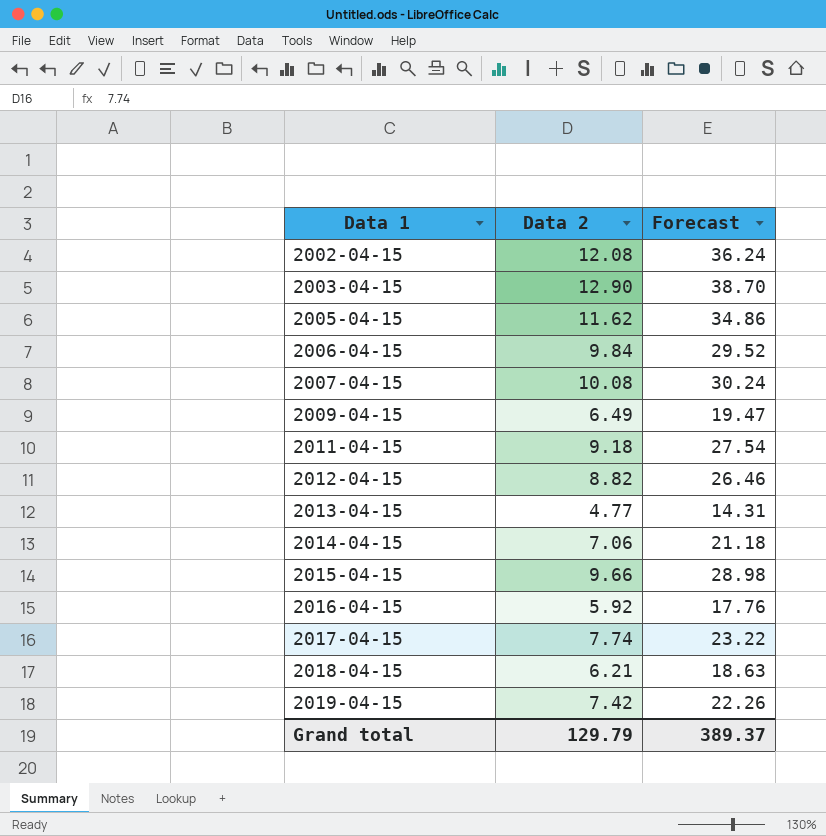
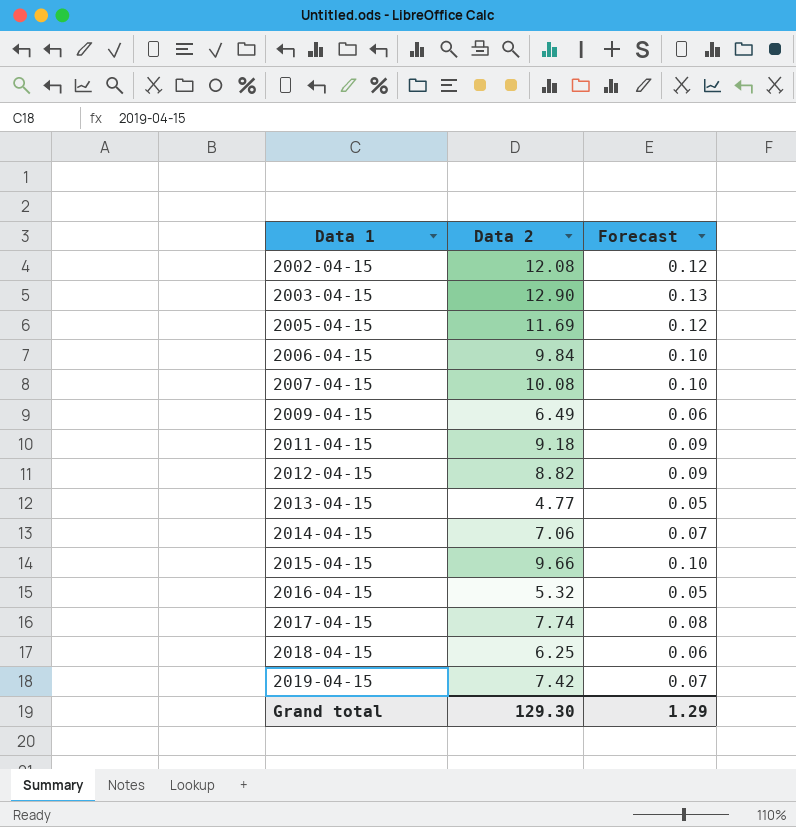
column Forecast | formula: [Data 2] * 3 -> [Data 2] * 0.01
2005-04-15 | Data 2: 11.62 -> 11.69
2016-04-15 | Data 2: 5.92 -> 5.32
2018-04-15 | Data 2: 6.21 -> 6.25
Grand total | Data 2: 129.79 -> 129.30
Grand total | Forecast: 389.37 -> 1.29

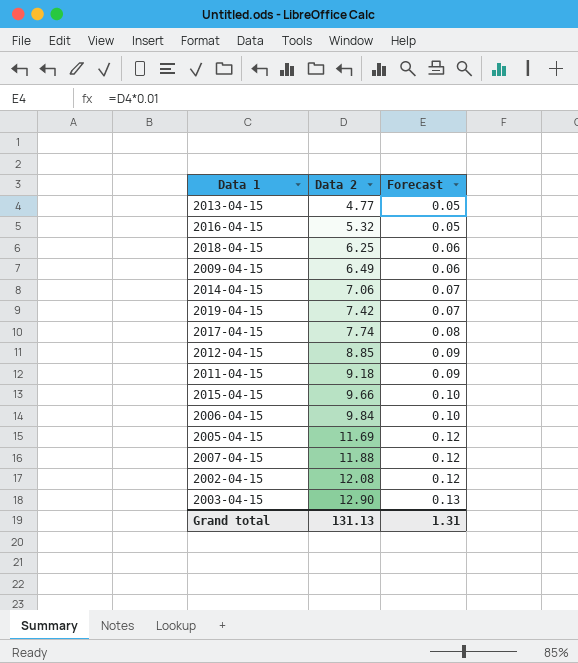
row order: Data 1 ascending -> Data 2 ascending
2012-04-15 | Data 2: 8.82 -> 8.85
2007-04-15 | Data 2: 10.08 -> 11.88
2007-04-15 | Forecast: 0.10 -> 0.12
Grand total | Data 2: 129.30 -> 131.13
Grand total | Forecast: 1.29 -> 1.31

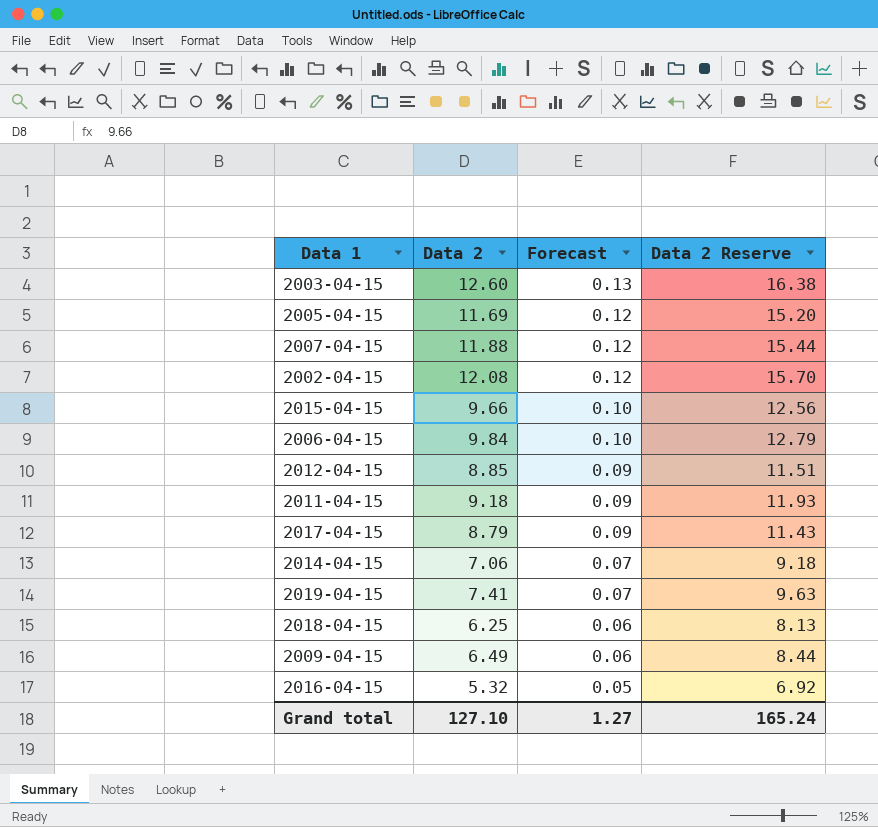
row order: Data 2 ascending -> Forecast descending
column Data 2 Reserve | formula: none -> [Data 2] * 1.3
row 2013-04-15: 4.77 | 0.05 -> none
2003-04-15 | Data 2: 12.90 -> 12.60
2017-04-15 | Data 2: 7.74 -> 8.79
2017-04-15 | Forecast: 0.08 -> 0.09
2019-04-15 | Data 2: 7.42 -> 7.41
Grand total | Data 2: 131.13 -> 127.10
Grand total | Forecast: 1.31 -> 1.27

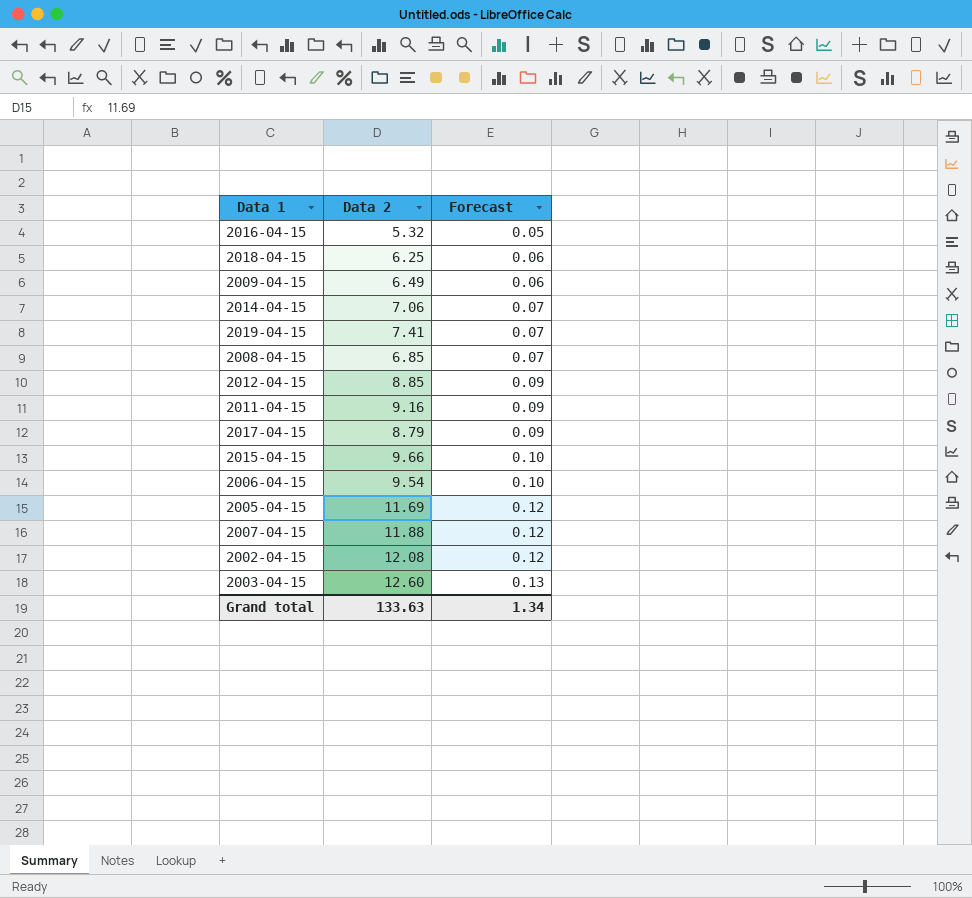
row order: Forecast descending -> Forecast ascending
column Data 2 Reserve | formula: [Data 2] * 1.3 -> none
row 2008-04-15: none -> 6.85 | 0.07
2011-04-15 | Data 2: 9.18 -> 9.16
2006-04-15 | Data 2: 9.84 -> 9.54
Grand total | Data 2: 127.10 -> 133.63
Grand total | Forecast: 1.27 -> 1.34

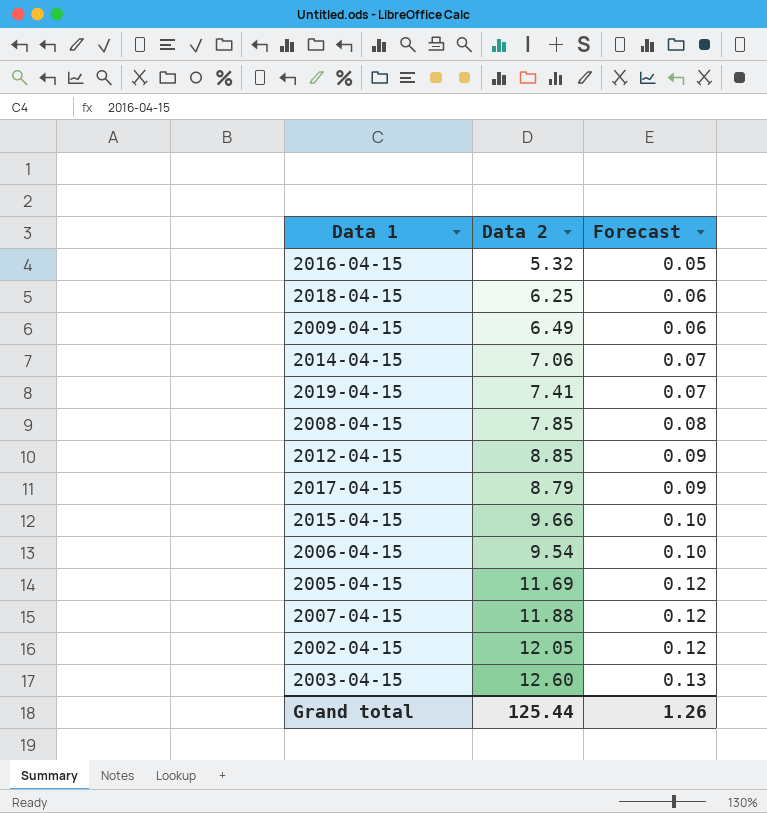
row 2011-04-15: 9.16 | 0.09 -> none
2008-04-15 | Data 2: 6.85 -> 7.85
2008-04-15 | Forecast: 0.07 -> 0.08
2002-04-15 | Data 2: 12.08 -> 12.05
Grand total | Data 2: 133.63 -> 125.44
Grand total | Forecast: 1.34 -> 1.26

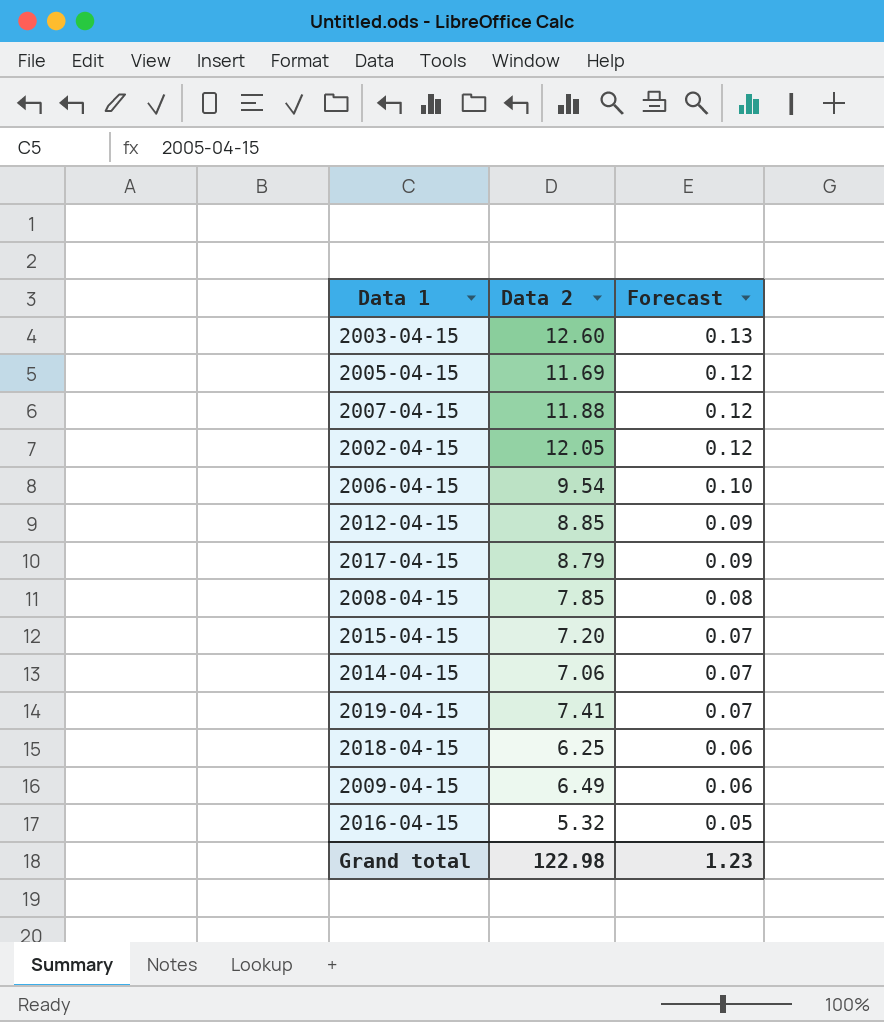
row order: Forecast ascending -> Forecast descending
2015-04-15 | Data 2: 9.66 -> 7.20
2015-04-15 | Forecast: 0.10 -> 0.07
Grand total | Data 2: 125.44 -> 122.98
Grand total | Forecast: 1.26 -> 1.23

